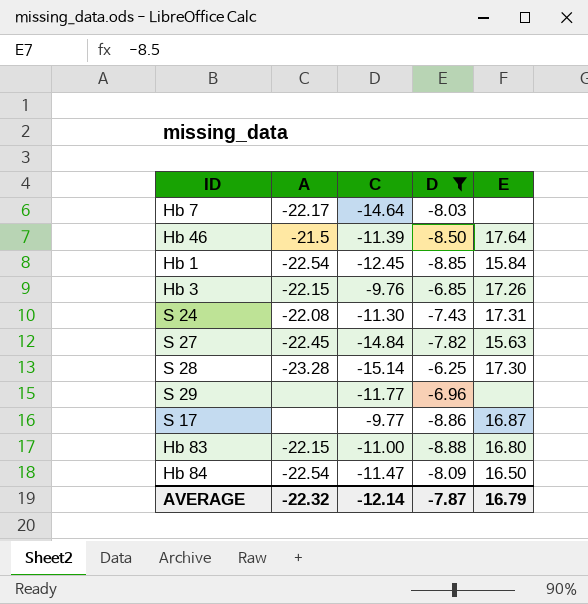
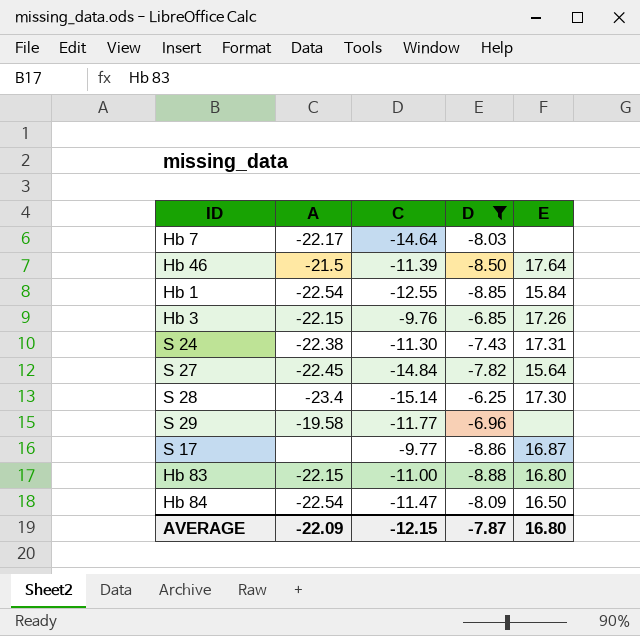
Hb 1 | C: -12.45 -> -12.55
S 24 | A: -22.08 -> -22.38
S 27 | E: 15.63 -> 15.64
S 28 | A: -23.28 -> -23.4
S 29 | A: none -> -19.58
AVERAGE | A: -22.32 -> -22.09
AVERAGE | C: -12.14 -> -12.15
AVERAGE | E: 16.79 -> 16.80

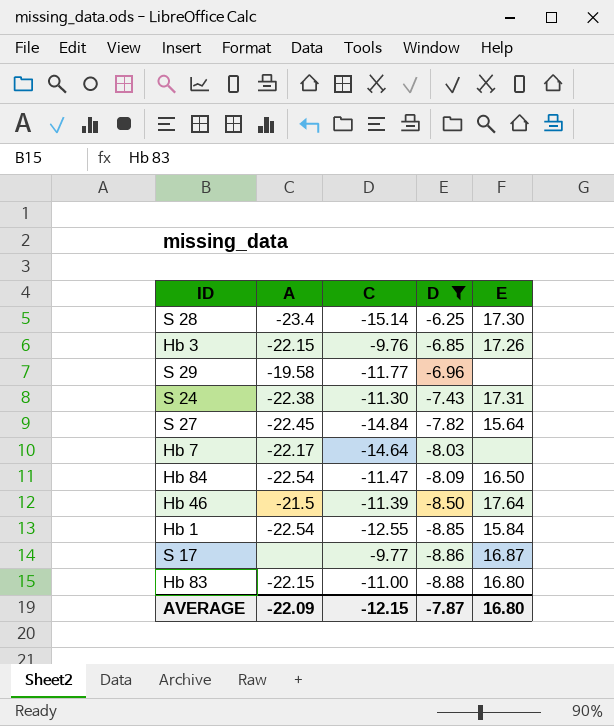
row order: none -> D descending

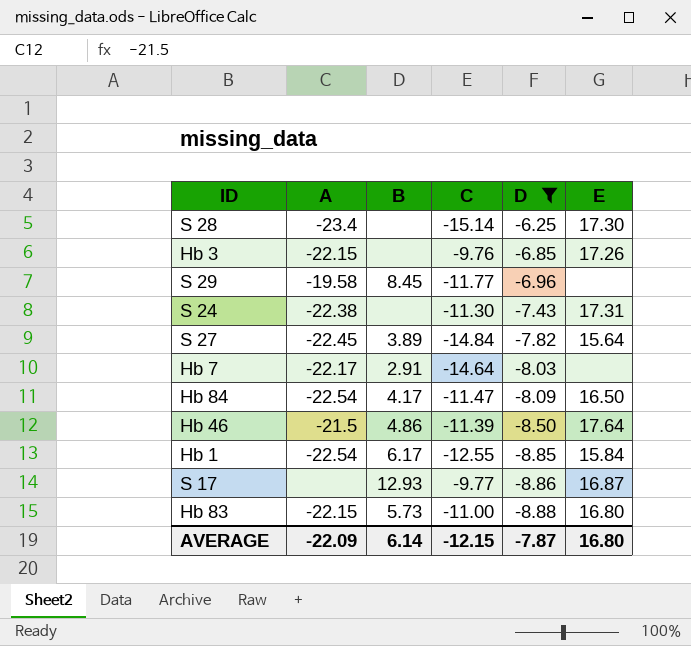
column B | position: none -> 3

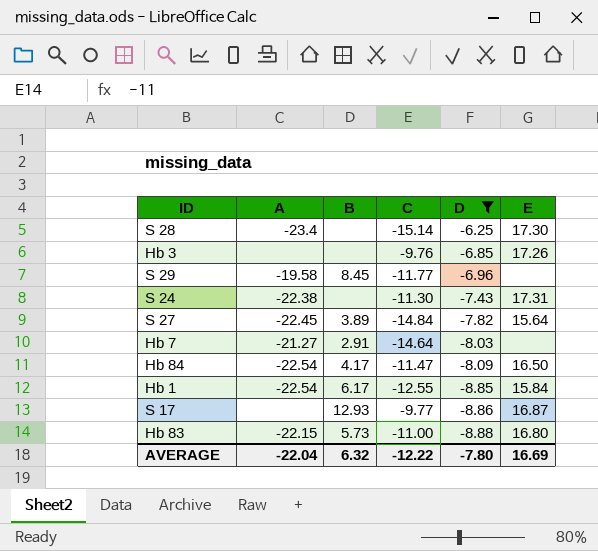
row Hb 46: -21.5 | 4.86 | -11.39 | -8.50 | 17.64 -> none
Hb 3 | A: -22.15 -> none
Hb 7 | A: -22.17 -> -21.27
AVERAGE | A: -22.09 -> -22.04
AVERAGE | B: 6.14 -> 6.32
AVERAGE | C: -12.15 -> -12.22
AVERAGE | D: -7.87 -> -7.80
AVERAGE | E: 16.80 -> 16.69

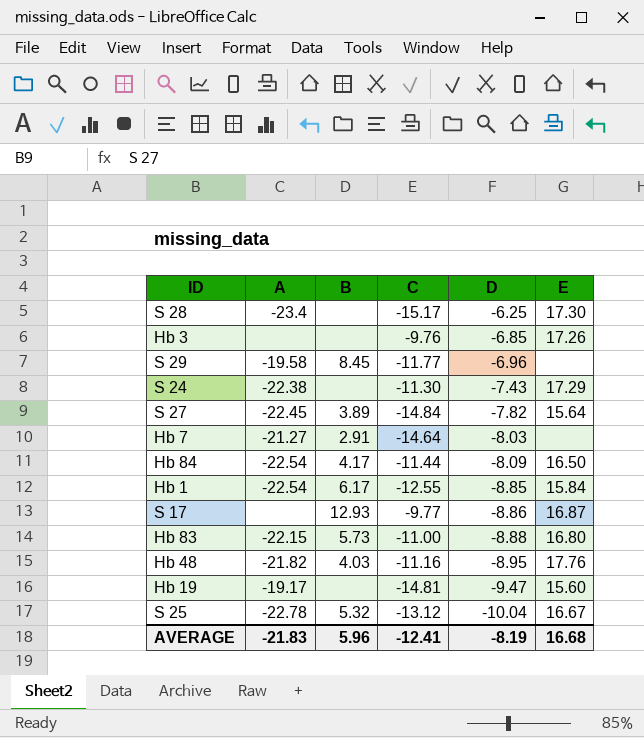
filter: D >= -8.88 -> none
S 28 | C: -15.14 -> -15.17
S 24 | E: 17.31 -> 17.29
Hb 84 | C: -11.47 -> -11.44
AVERAGE | A: -22.04 -> -21.83
AVERAGE | B: 6.32 -> 5.96
AVERAGE | C: -12.22 -> -12.41
AVERAGE | D: -7.80 -> -8.19
AVERAGE | E: 16.69 -> 16.68

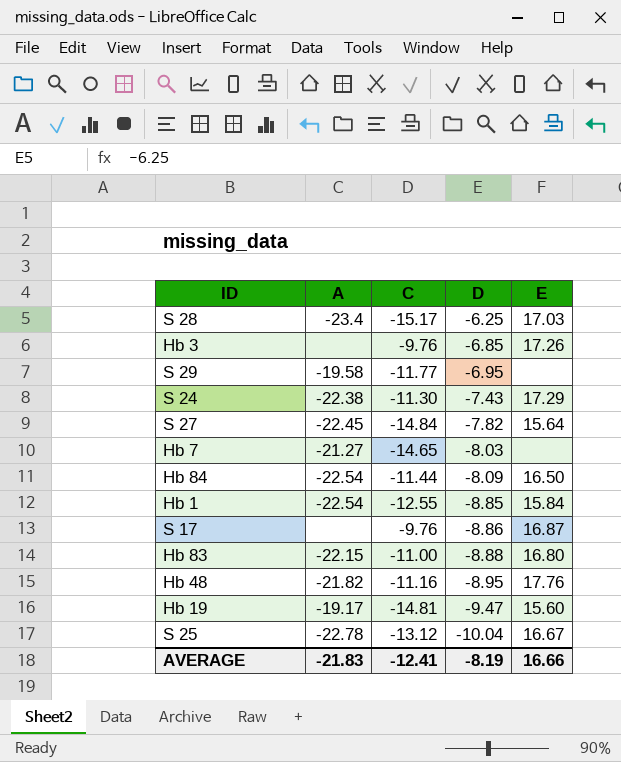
column B | position: 3 -> none
S 28 | E: 17.30 -> 17.03
S 29 | D: -6.96 -> -6.95
Hb 7 | C: -14.64 -> -14.65
S 17 | C: -9.77 -> -9.76
AVERAGE | E: 16.68 -> 16.66

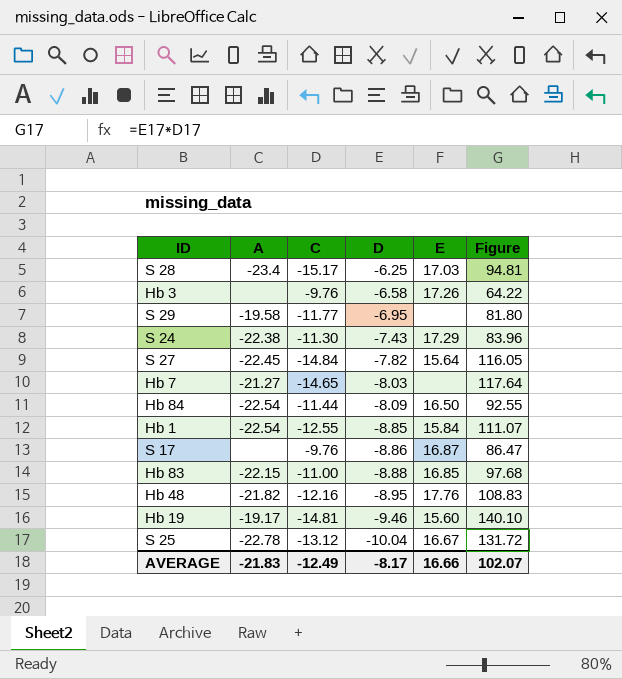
column Figure | formula: none -> [C] * [D]
Hb 3 | D: -6.85 -> -6.58
Hb 83 | E: 16.80 -> 16.85
Hb 48 | C: -11.16 -> -12.16
Hb 19 | D: -9.47 -> -9.46
AVERAGE | C: -12.41 -> -12.49
AVERAGE | D: -8.19 -> -8.17

